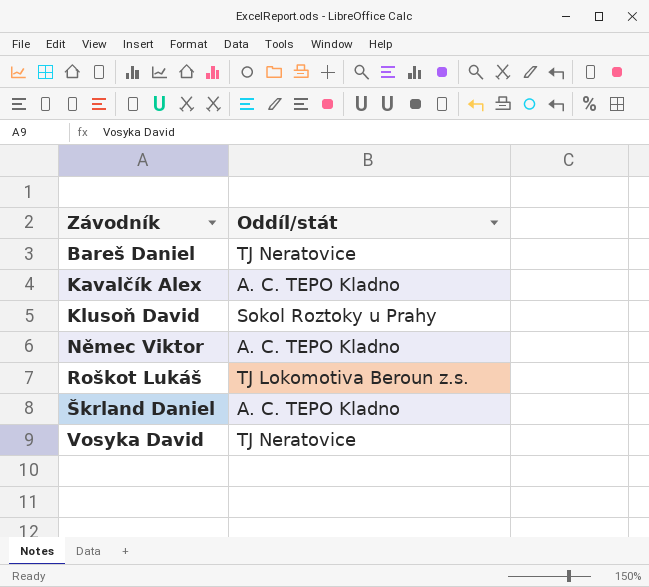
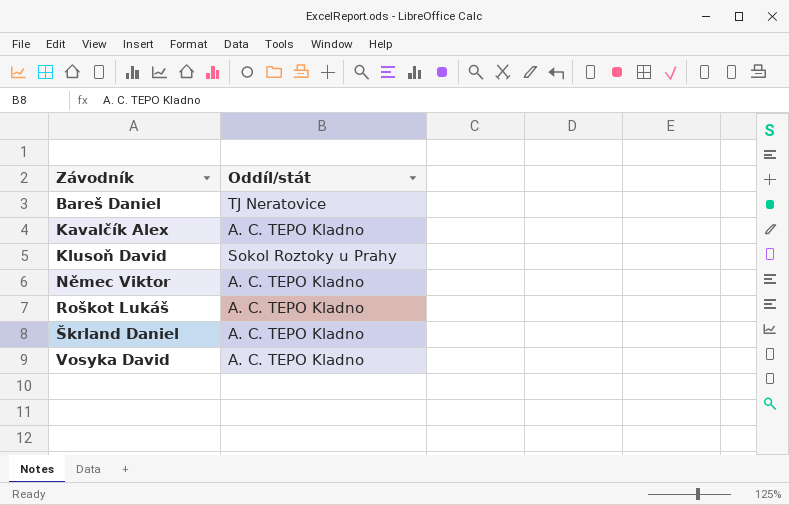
Roškot Lukáš | Oddíl/stát: TJ Lokomotiva Beroun z.s. -> A. C. TEPO Kladno
Vosyka David | Oddíl/stát: TJ Neratovice -> A. C. TEPO Kladno

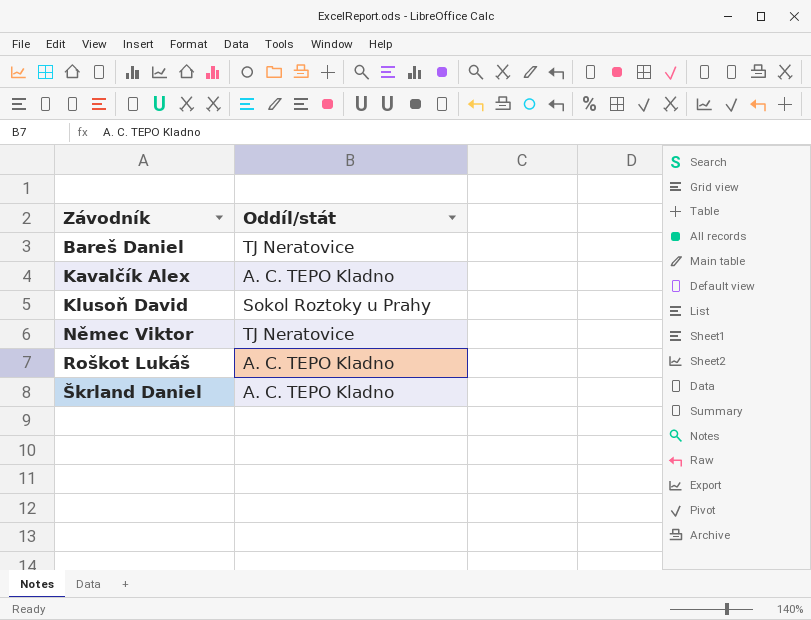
row Vosyka David: A. C. TEPO Kladno -> none
Němec Viktor | Oddíl/stát: A. C. TEPO Kladno -> TJ Neratovice

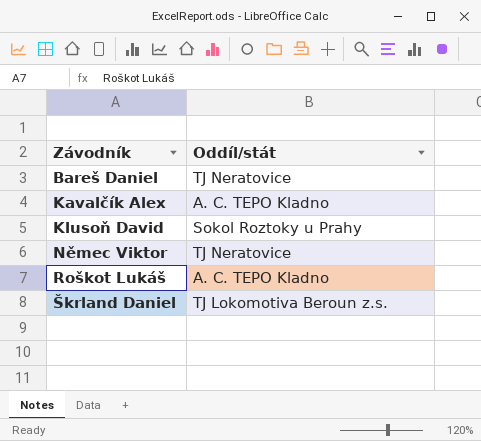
Škrland Daniel | Oddíl/stát: A. C. TEPO Kladno -> TJ Lokomotiva Beroun z.s.

